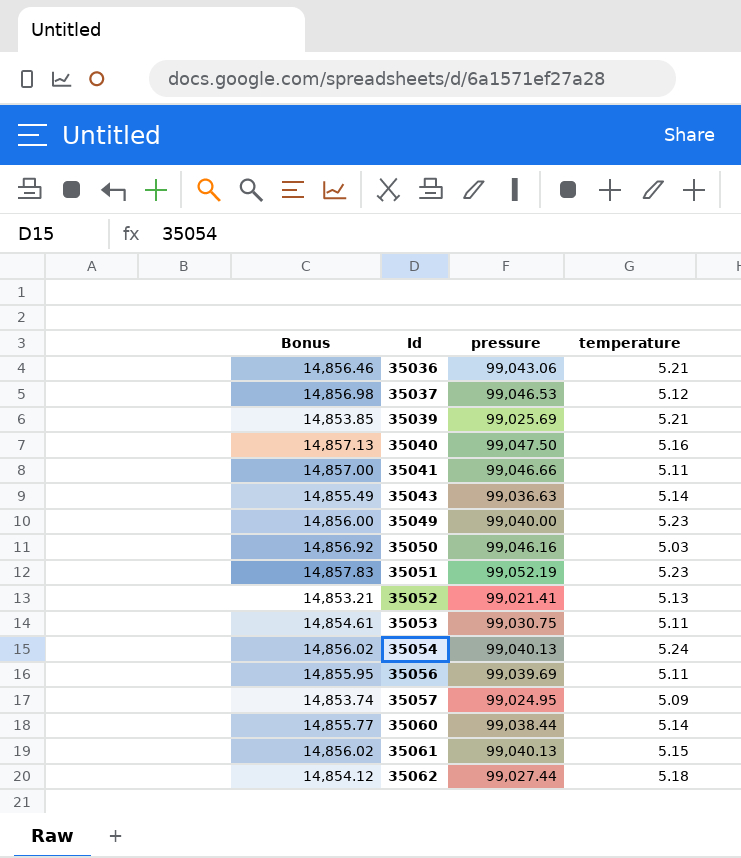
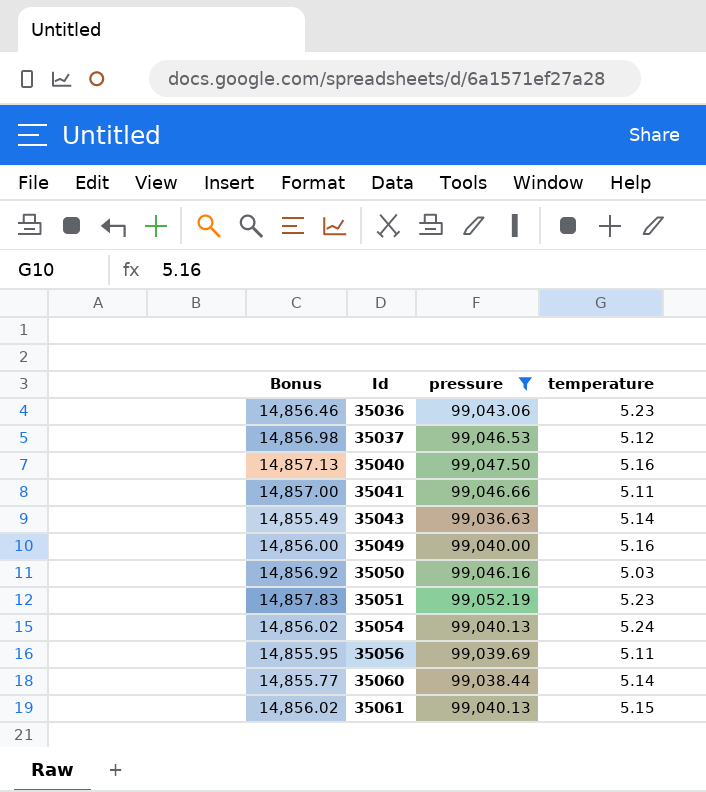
filter: none -> pressure >= 99,036.63
35036 | temperature: 5.21 -> 5.23
35049 | temperature: 5.23 -> 5.16

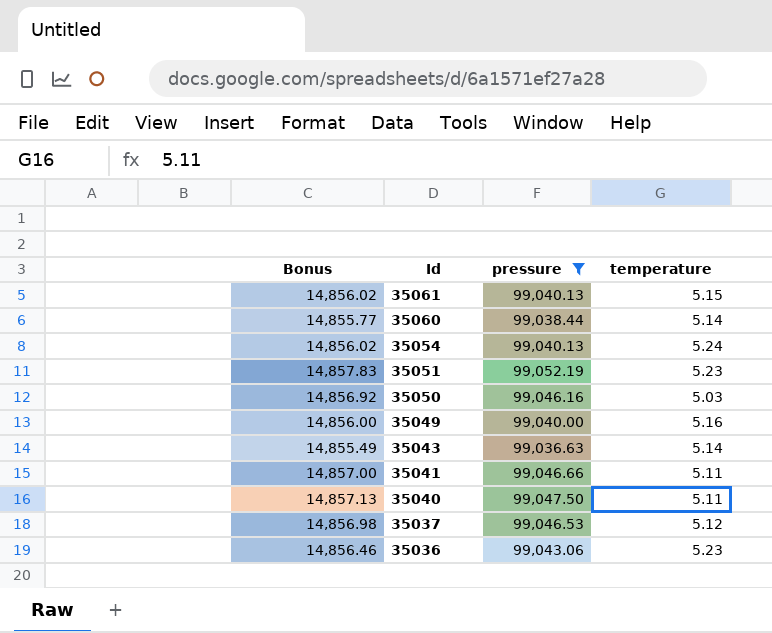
row order: Id ascending -> Id descending
row 35056: 14,855.95 | 99,039.69 | 5.11 -> none
35040 | temperature: 5.16 -> 5.11

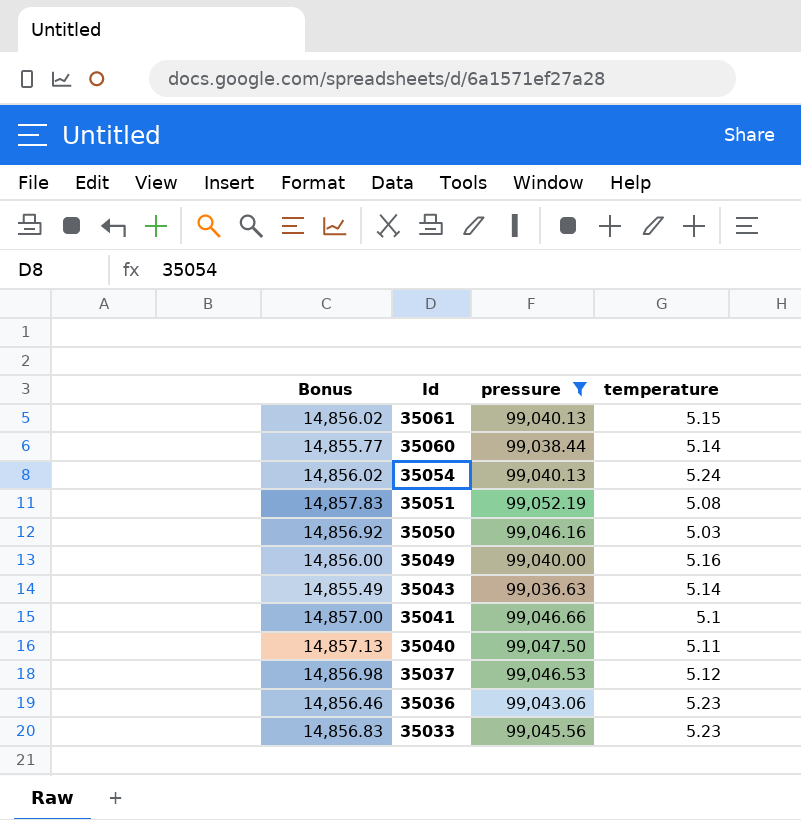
35051 | temperature: 5.23 -> 5.08
35041 | temperature: 5.11 -> 5.1
row 35033: none -> 14,856.83 | 99,045.56 | 5.23

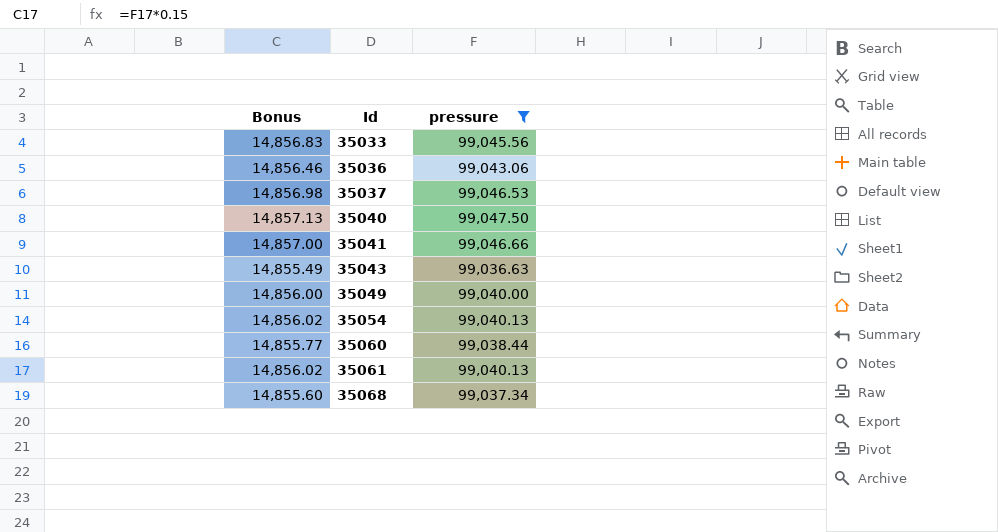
row order: Id descending -> Id ascending
column temperature | position: 4 -> none
row 35051: 14,857.83 | 99,052.19 | 5.08 -> none
row 35050: 14,856.92 | 99,046.16 | 5.03 -> none
row 35068: none -> 14,855.60 | 99,037.34

